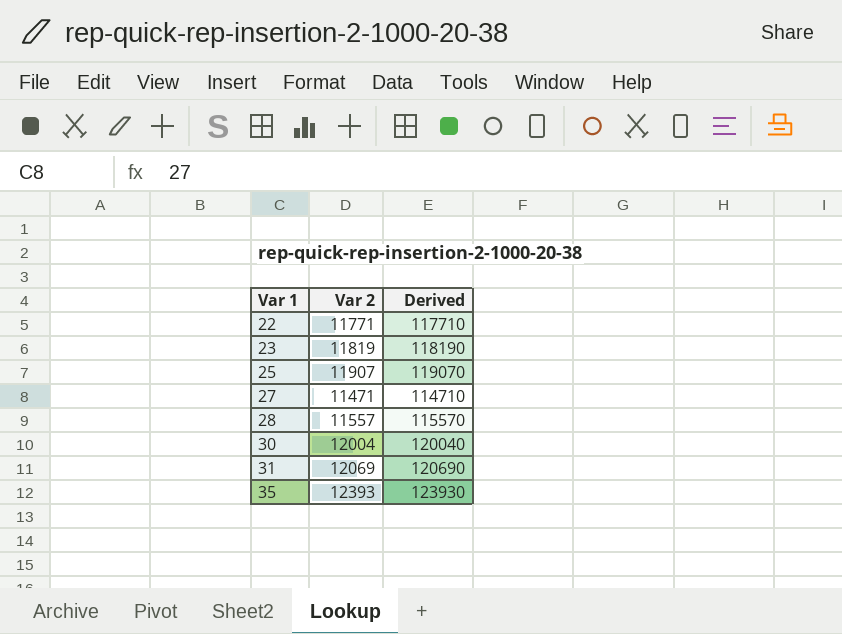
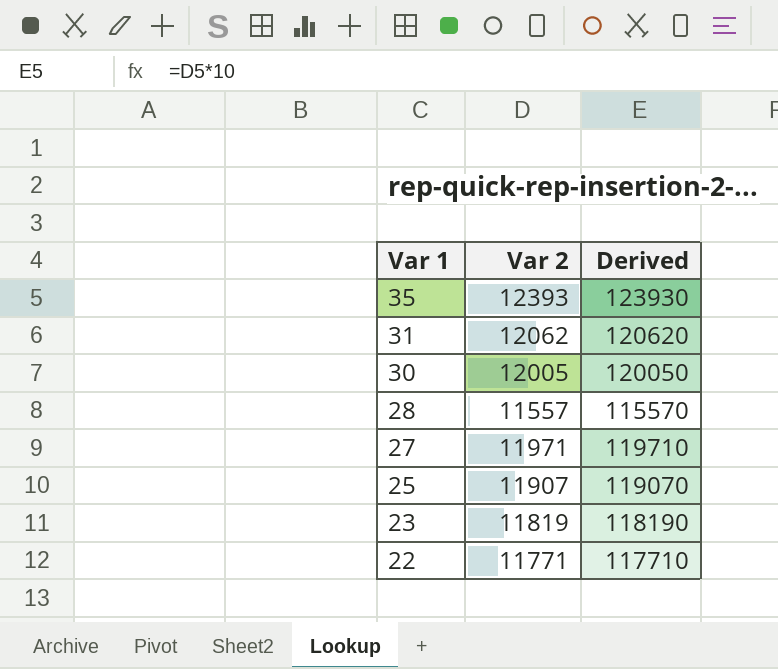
row order: Var 1 ascending -> Var 1 descending
31 | Var 2: 12069 -> 12062
31 | Derived: 120690 -> 120620
30 | Var 2: 12004 -> 12005
30 | Derived: 120040 -> 120050
27 | Var 2: 11471 -> 11971
27 | Derived: 114710 -> 119710

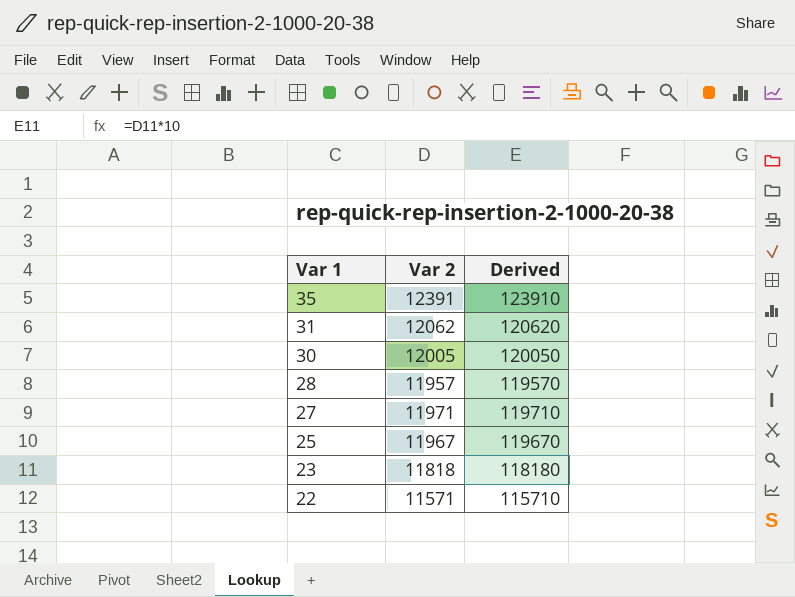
35 | Var 2: 12393 -> 12391
35 | Derived: 123930 -> 123910
28 | Var 2: 11557 -> 11957
28 | Derived: 115570 -> 119570
25 | Var 2: 11907 -> 11967
25 | Derived: 119070 -> 119670
23 | Var 2: 11819 -> 11818
23 | Derived: 118190 -> 118180
22 | Var 2: 11771 -> 11571
22 | Derived: 117710 -> 115710

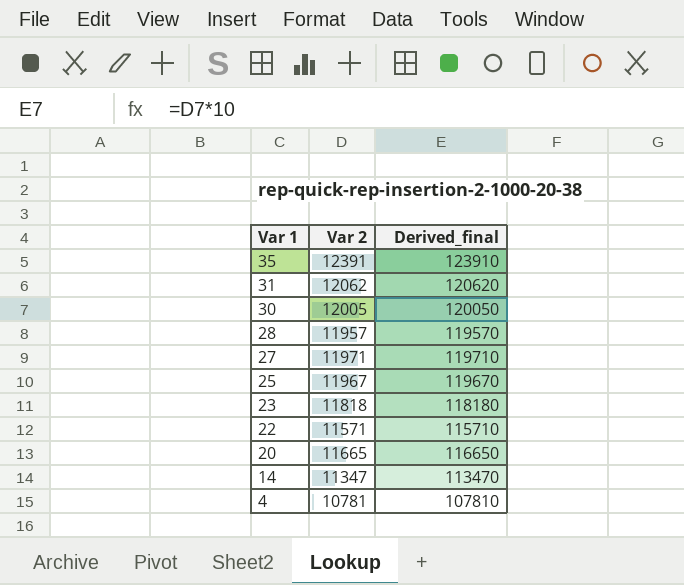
column name: Derived -> Derived_final
row 20: none -> 11665 | 116650
row 14: none -> 11347 | 113470
row 4: none -> 10781 | 107810

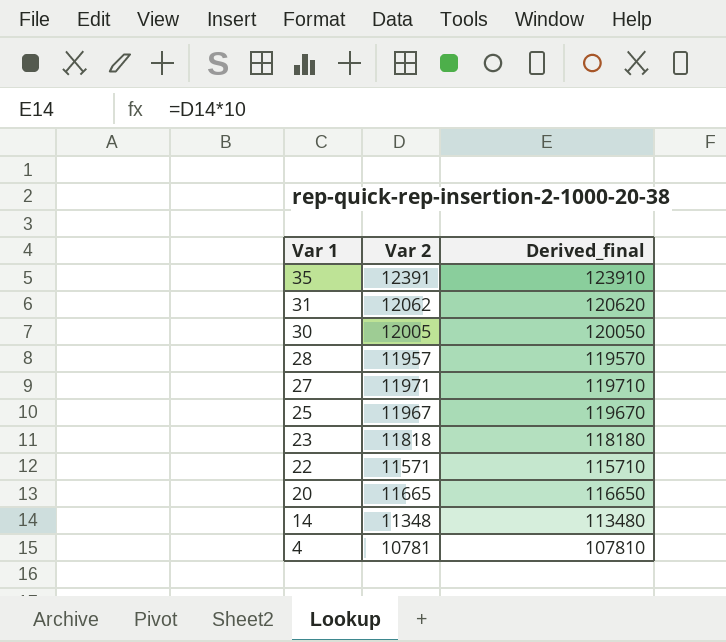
14 | Var 2: 11347 -> 11348
14 | Derived_final: 113470 -> 113480

